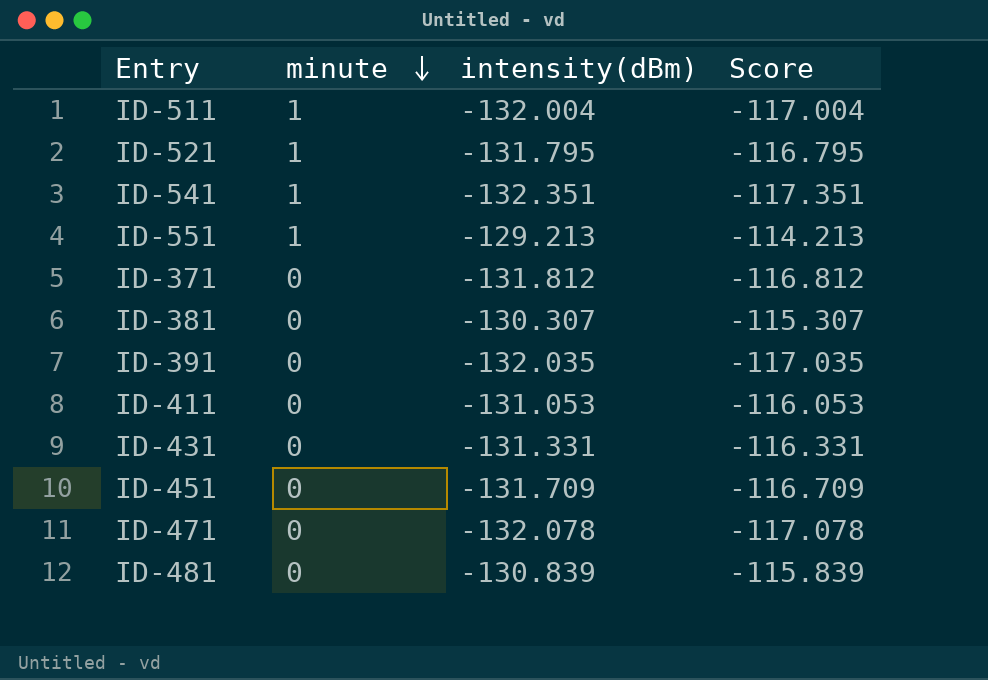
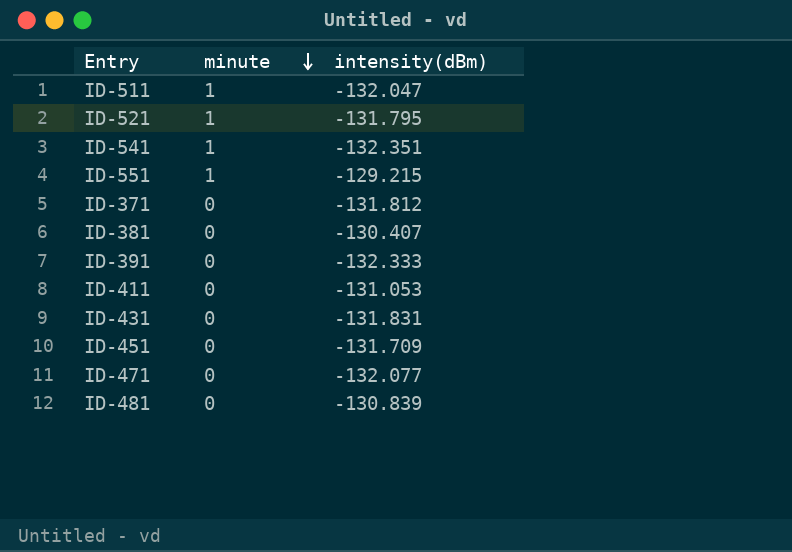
column Score | formula: [intensity(dBm)] + 15 -> none
ID-511 | intensity(dBm): -132.004 -> -132.047
ID-551 | intensity(dBm): -129.213 -> -129.215
ID-381 | intensity(dBm): -130.307 -> -130.407
ID-391 | intensity(dBm): -132.035 -> -132.333
ID-431 | intensity(dBm): -131.331 -> -131.831
ID-471 | intensity(dBm): -132.078 -> -132.077

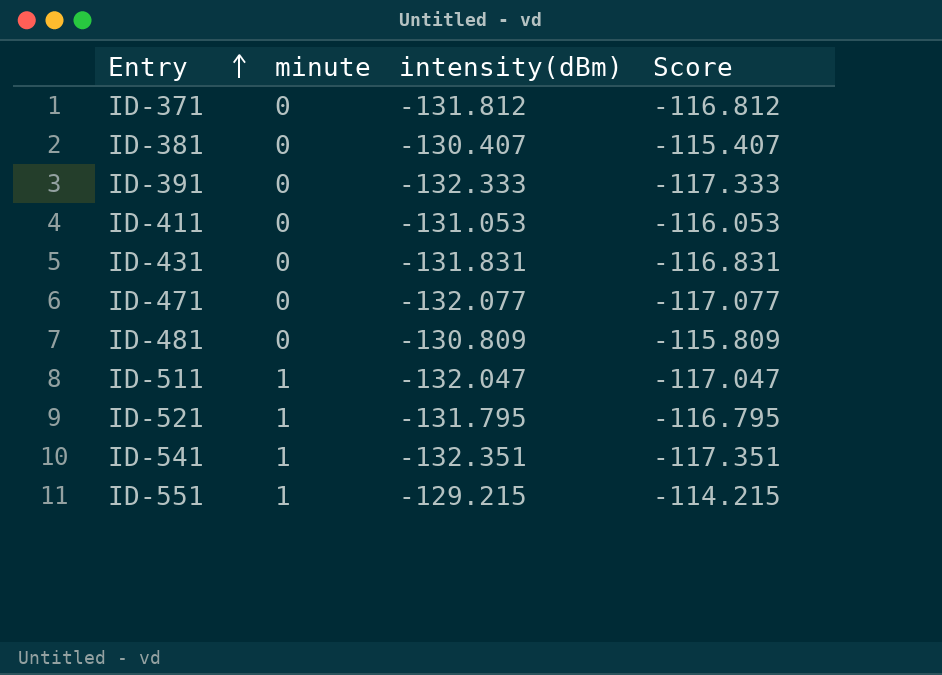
row order: minute descending -> Entry ascending
column Score | formula: none -> [intensity(dBm)] + 15
row ID-451: 0 | -131.709 -> none
ID-481 | intensity(dBm): -130.839 -> -130.809

